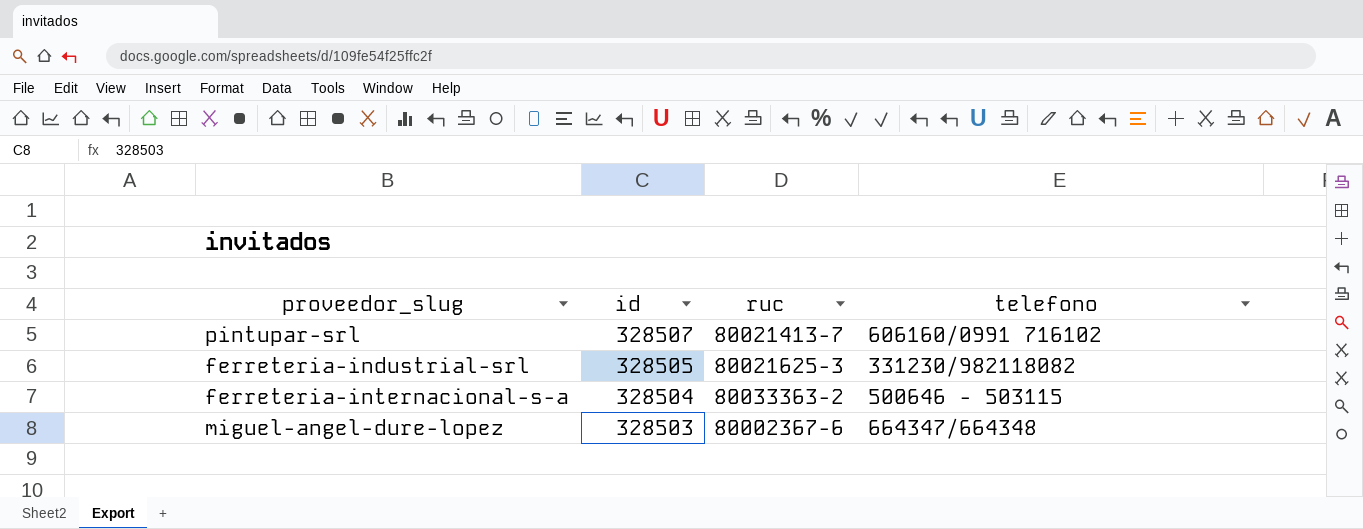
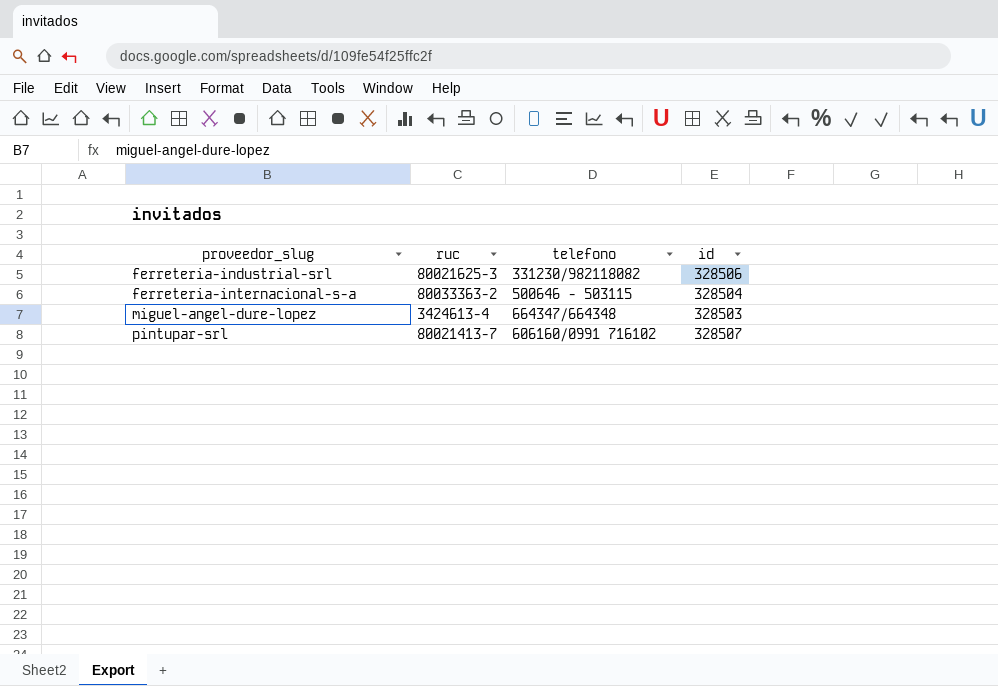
row order: id descending -> proveedor_slug ascending
column id | position: 2 -> 4
ferreteria-industrial-srl | id: 328505 -> 328506
miguel-angel-dure-lopez | ruc: 80002367-6 -> 3424613-4

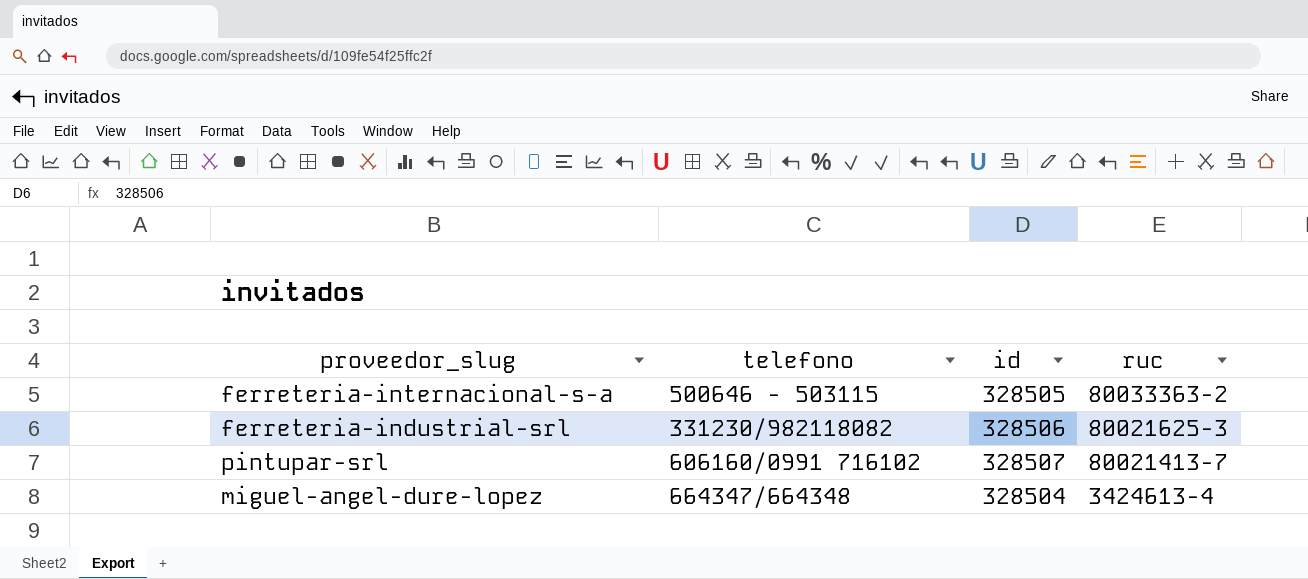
row order: proveedor_slug ascending -> ruc descending
column ruc | position: 2 -> 4
ferreteria-internacional-s-a | id: 328504 -> 328505
miguel-angel-dure-lopez | id: 328503 -> 328504

